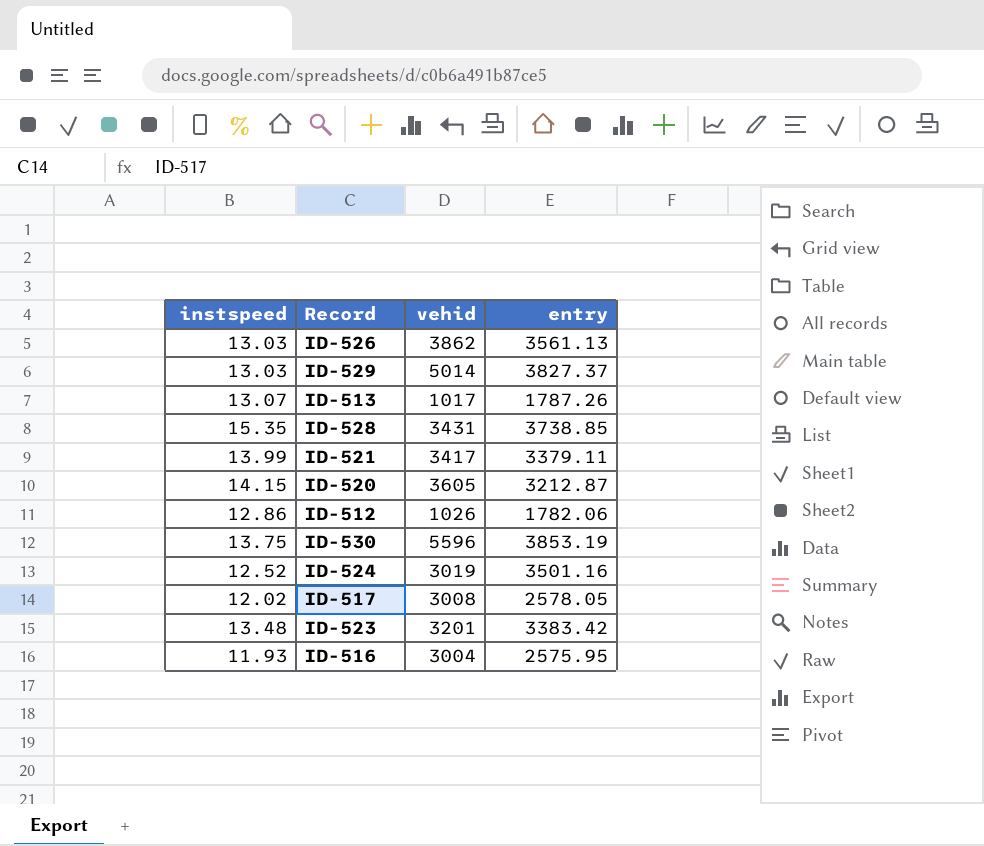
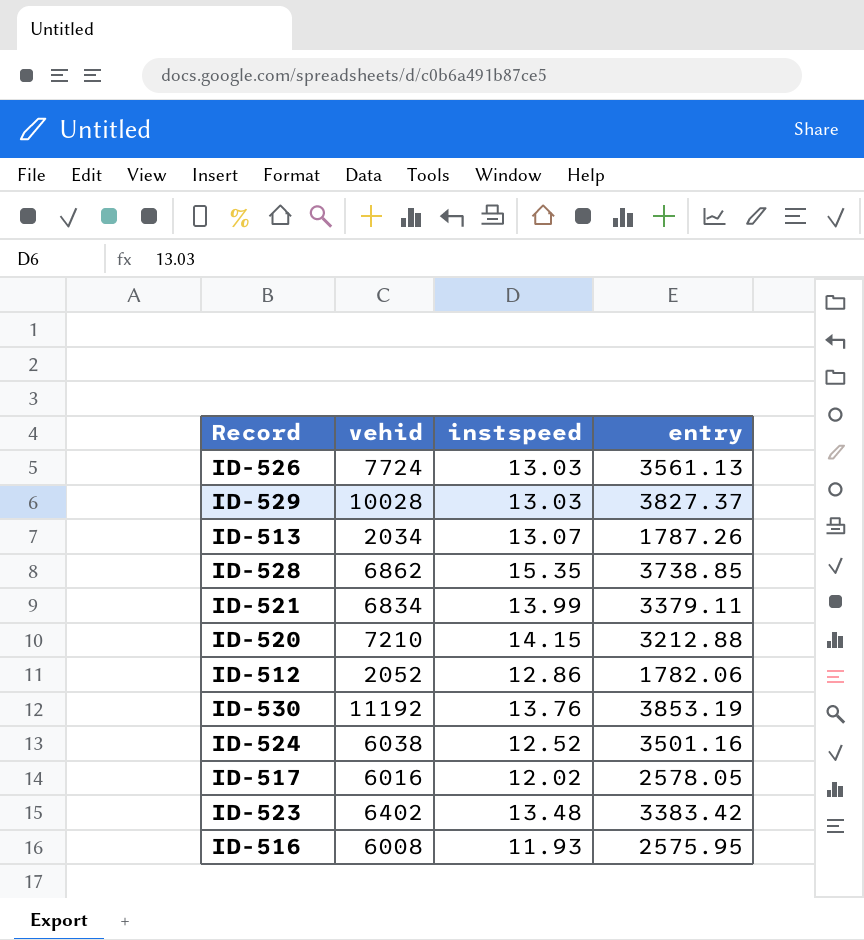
column instspeed | position: 1 -> 3
ID-526 | vehid: 3862 -> 7724
ID-529 | vehid: 5014 -> 10028
ID-513 | vehid: 1017 -> 2034
ID-528 | vehid: 3431 -> 6862
ID-521 | vehid: 3417 -> 6834
ID-520 | vehid: 3605 -> 7210
ID-520 | entry: 3212.87 -> 3212.88
ID-512 | vehid: 1026 -> 2052
ID-530 | vehid: 5596 -> 11192
ID-530 | instspeed: 13.75 -> 13.76
ID-524 | vehid: 3019 -> 6038
ID-517 | vehid: 3008 -> 6016
ID-523 | vehid: 3201 -> 6402
ID-516 | vehid: 3004 -> 6008

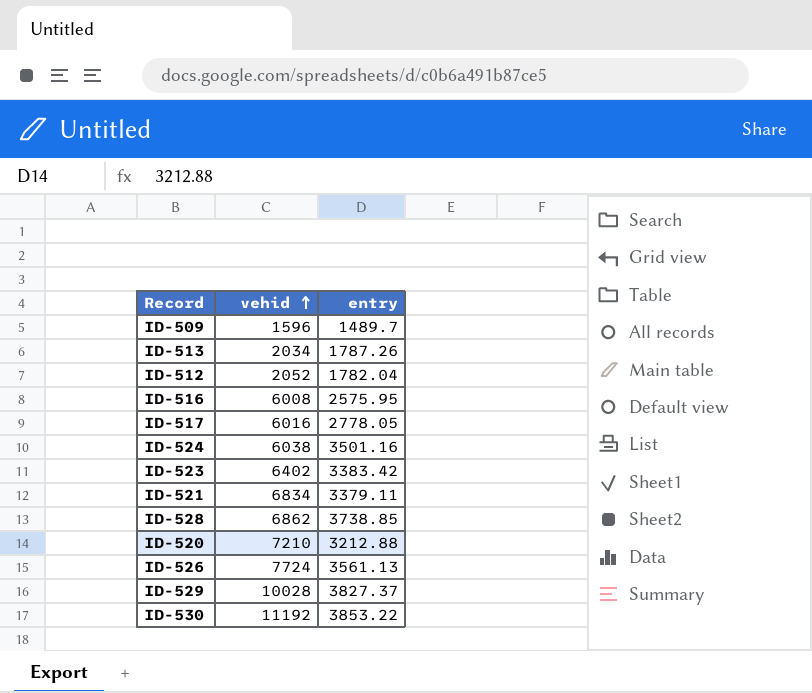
row order: none -> vehid ascending
column instspeed | position: 3 -> none
row ID-509: none -> 1596 | 1489.7
ID-512 | entry: 1782.06 -> 1782.04
ID-517 | entry: 2578.05 -> 2778.05
ID-530 | entry: 3853.19 -> 3853.22

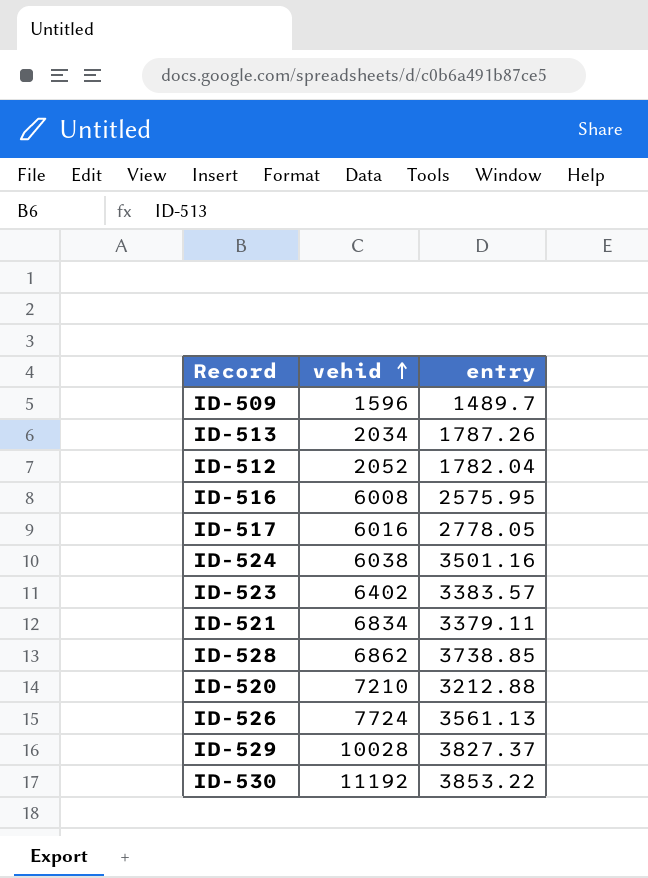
ID-523 | entry: 3383.42 -> 3383.57

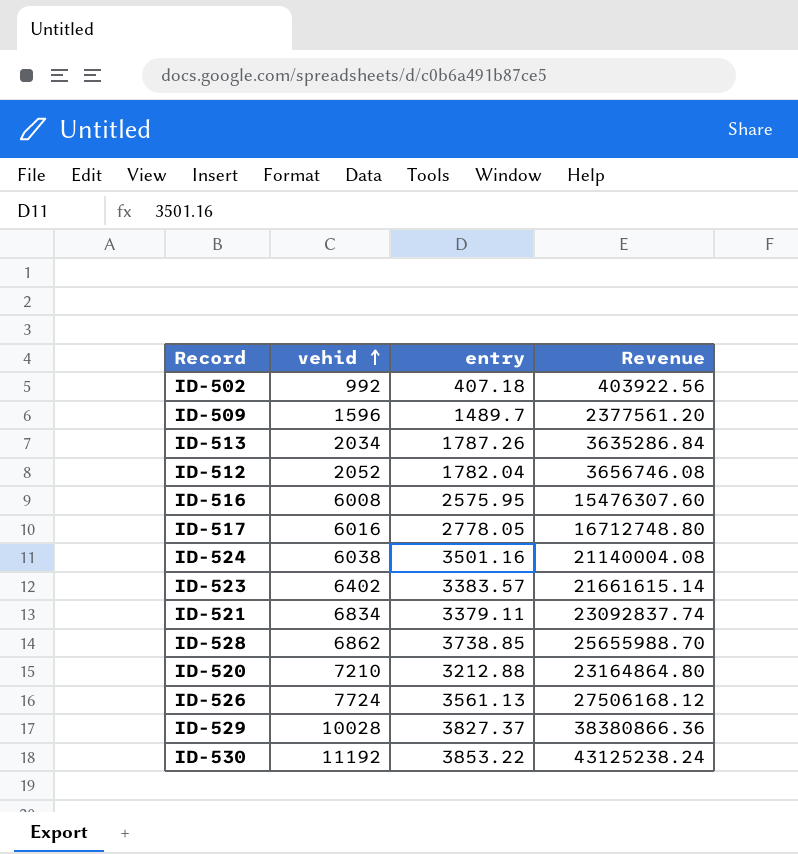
column Revenue | formula: none -> [vehid] * [entry]
row ID-502: none -> 992 | 407.18 | 403922.56

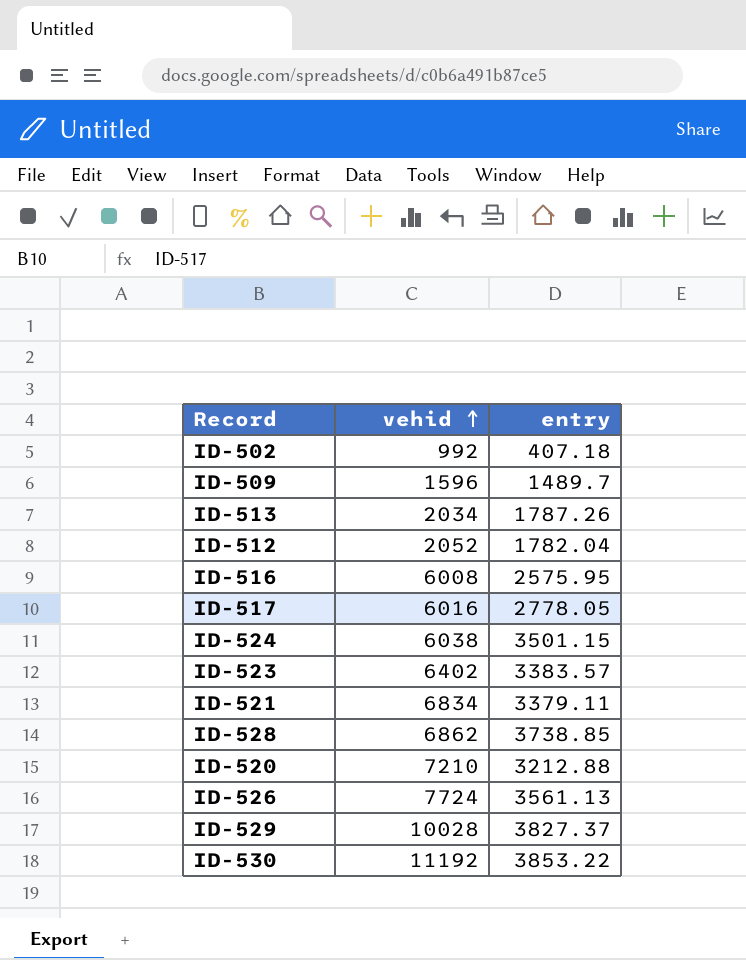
column Revenue | formula: [vehid] * [entry] -> none
ID-524 | entry: 3501.16 -> 3501.15

